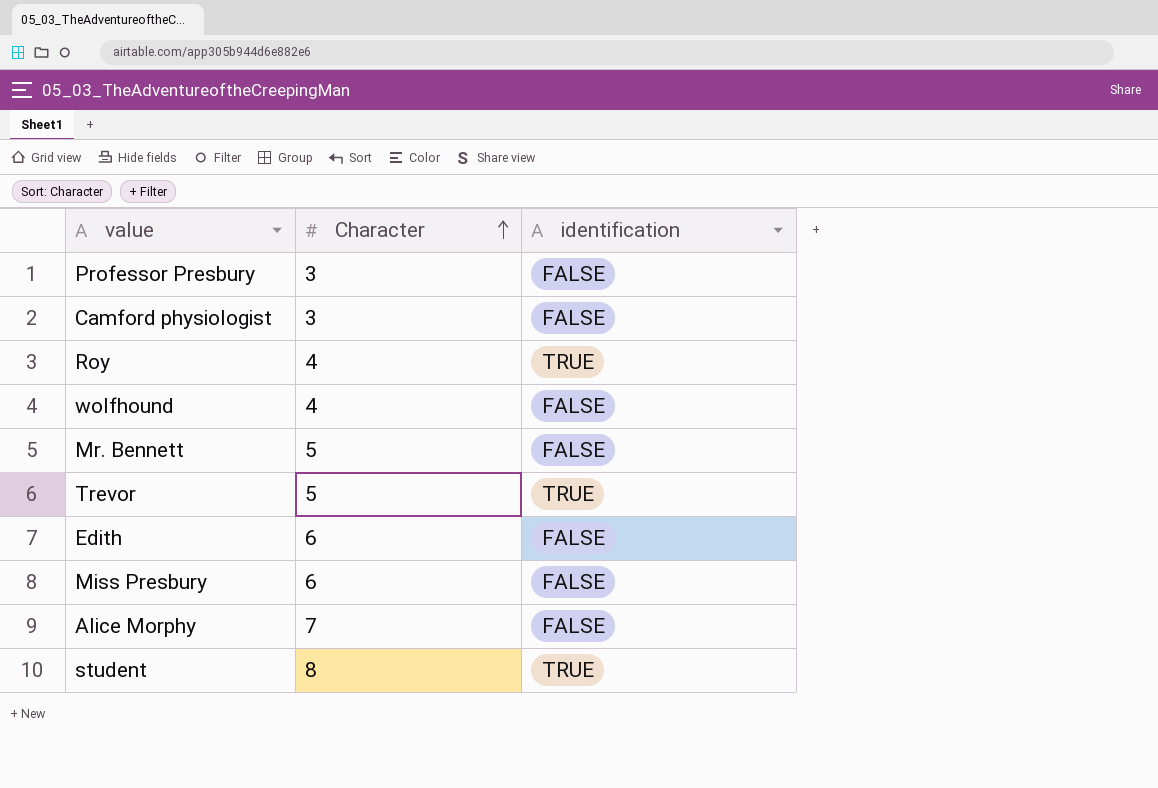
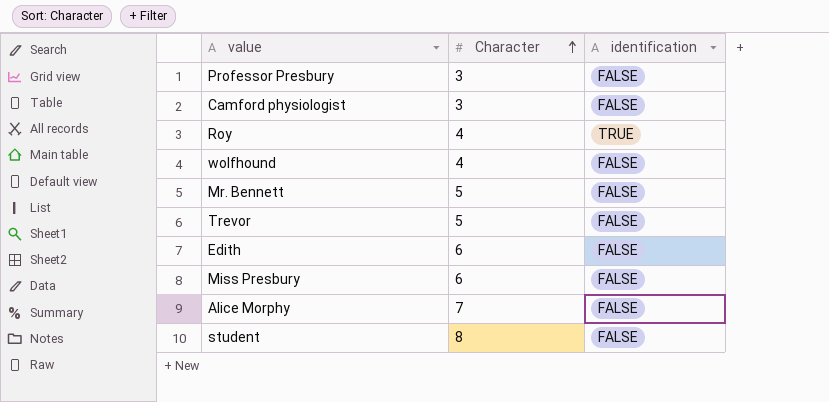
Trevor | identification: TRUE -> FALSE
student | identification: TRUE -> FALSE

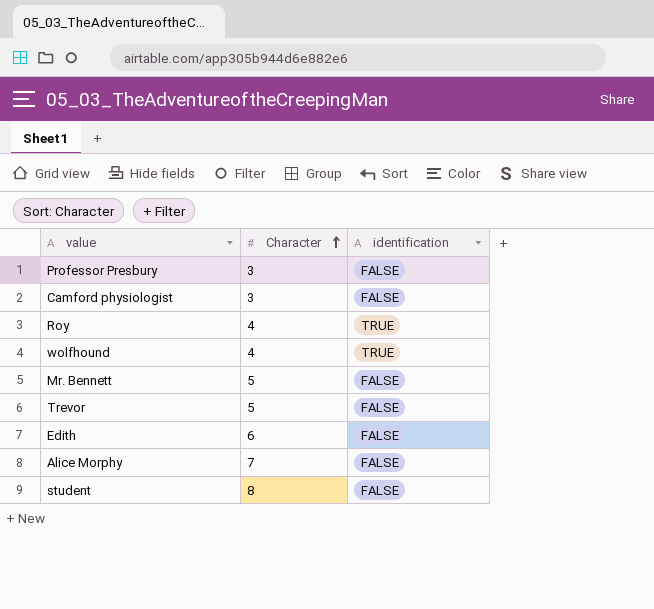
row Miss Presbury: 6 | FALSE -> none
wolfhound | identification: FALSE -> TRUE

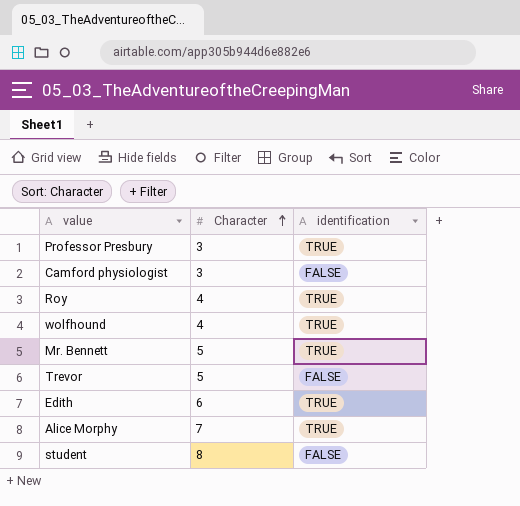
Professor Presbury | identification: FALSE -> TRUE
Mr. Bennett | identification: FALSE -> TRUE
Edith | identification: FALSE -> TRUE
Alice Morphy | identification: FALSE -> TRUE

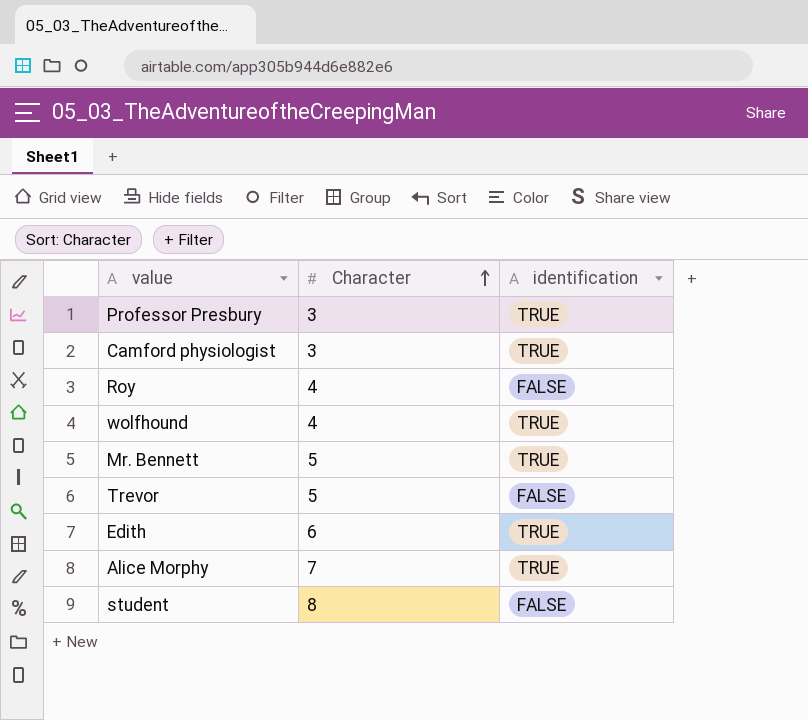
Camford physiologist | identification: FALSE -> TRUE
Roy | identification: TRUE -> FALSE

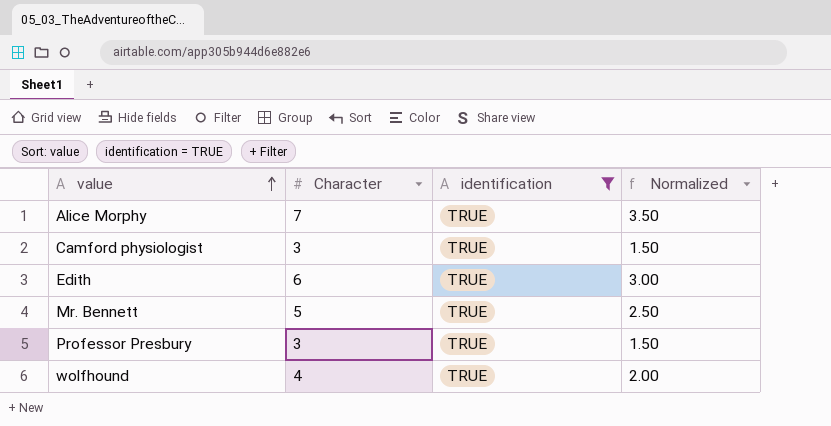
filter: none -> identification = TRUE
row order: Character ascending -> value ascending
column Normalized | formula: none -> [Character] * 0.5

